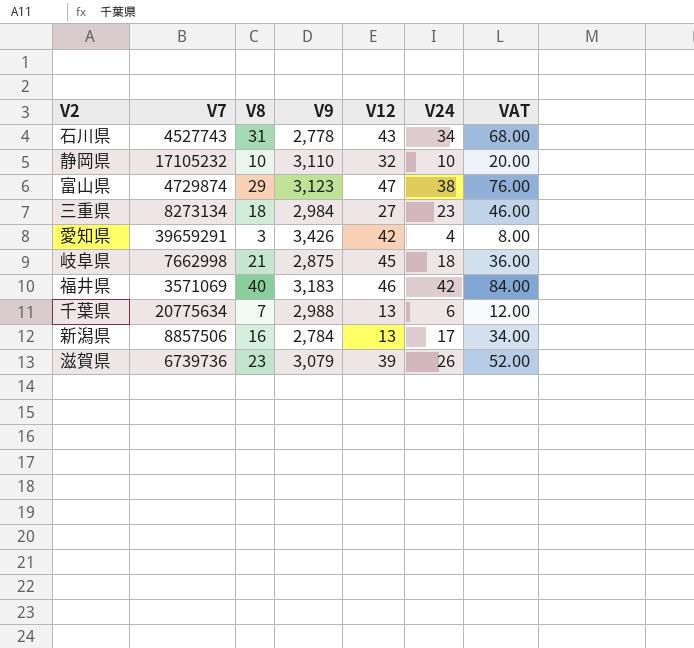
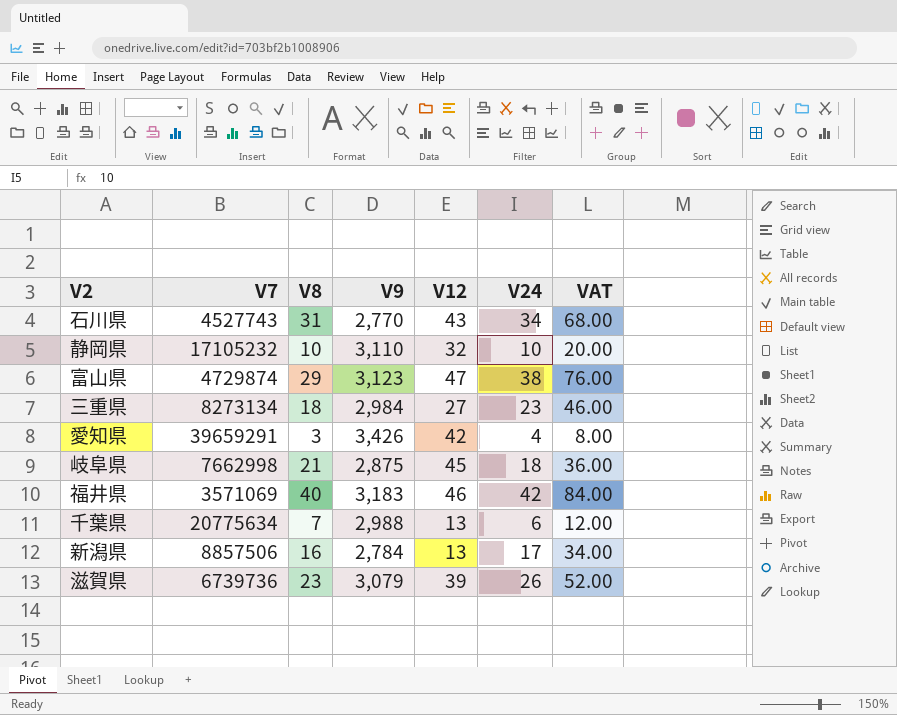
石川県 | V9: 2,778 -> 2,770

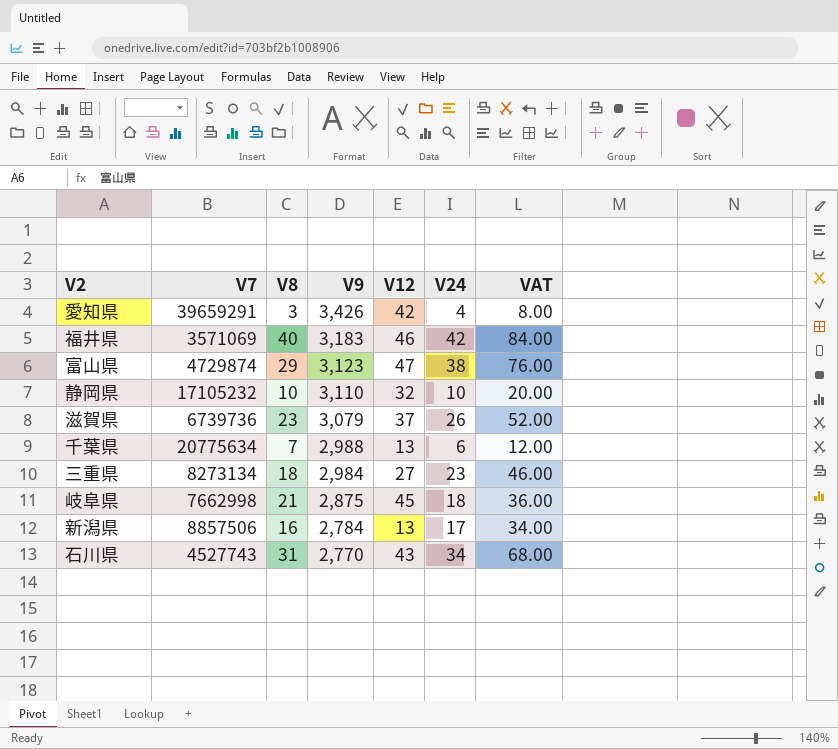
row order: none -> V9 descending
滋賀県 | V12: 39 -> 37

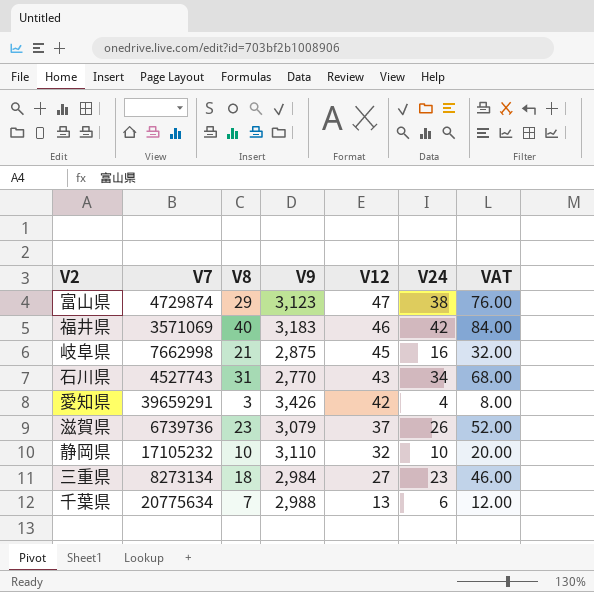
row order: V9 descending -> V12 descending
row 新潟県: 8857506 | 16 | 2,784 | 13 | 17 | 34.00 -> none
岐阜県 | V24: 18 -> 16
岐阜県 | VAT: 36.00 -> 32.00

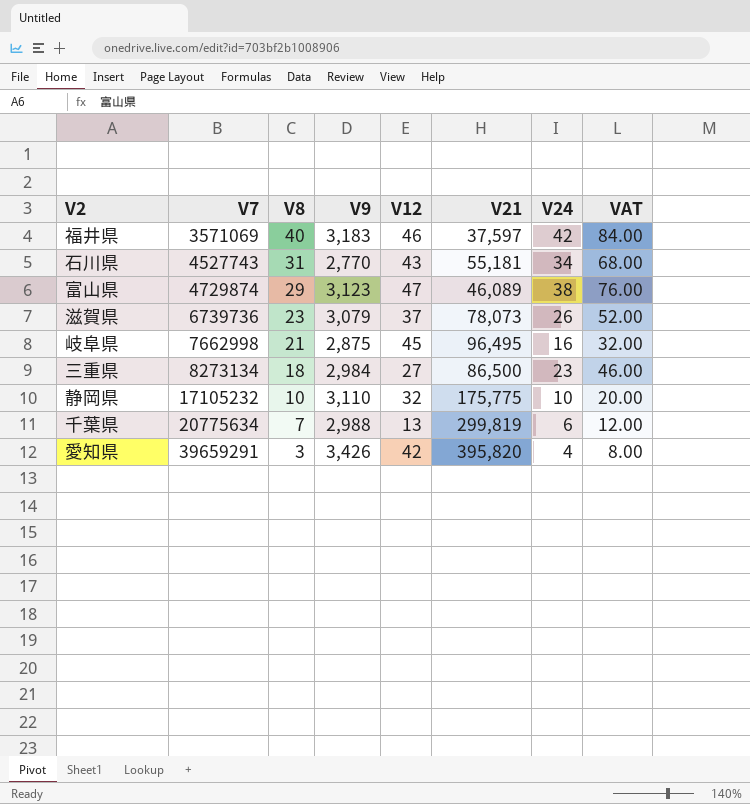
row order: V12 descending -> V7 ascending
column V21 | position: none -> 6

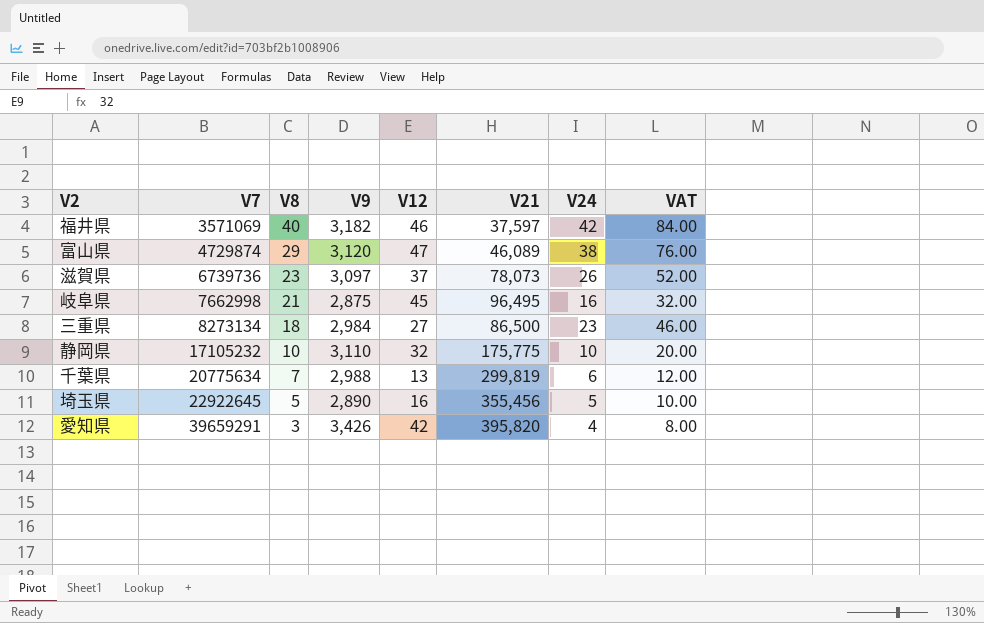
row 石川県: 4527743 | 31 | 2,770 | 43 | 55,181 | 34 | 68.00 -> none
福井県 | V9: 3,183 -> 3,182
富山県 | V9: 3,123 -> 3,120
滋賀県 | V9: 3,079 -> 3,097
row 埼玉県: none -> 22922645 | 5 | 2,890 | 16 | 355,456 | 5 | 10.00

